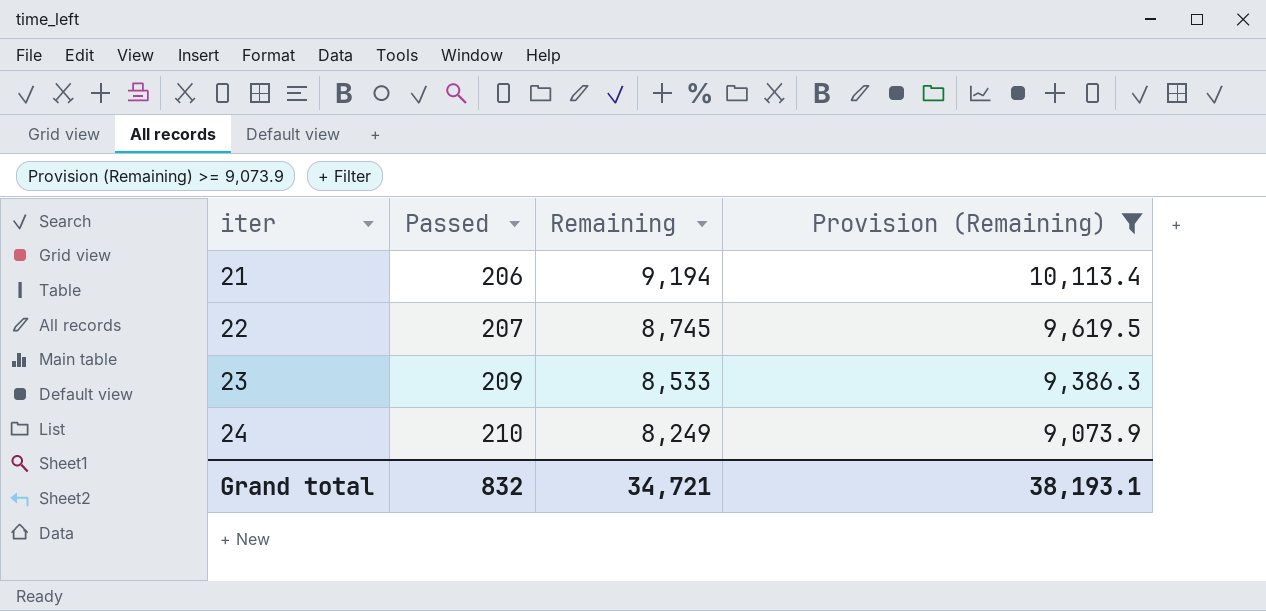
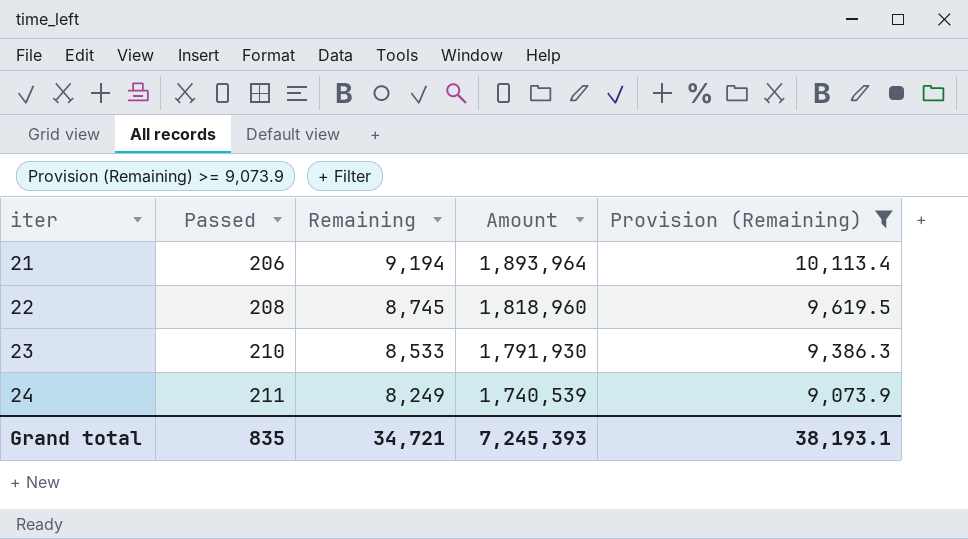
column Amount | formula: none -> [Passed] * [Remaining]
22 | Passed: 207 -> 208
23 | Passed: 209 -> 210
24 | Passed: 210 -> 211
Grand total | Passed: 832 -> 835

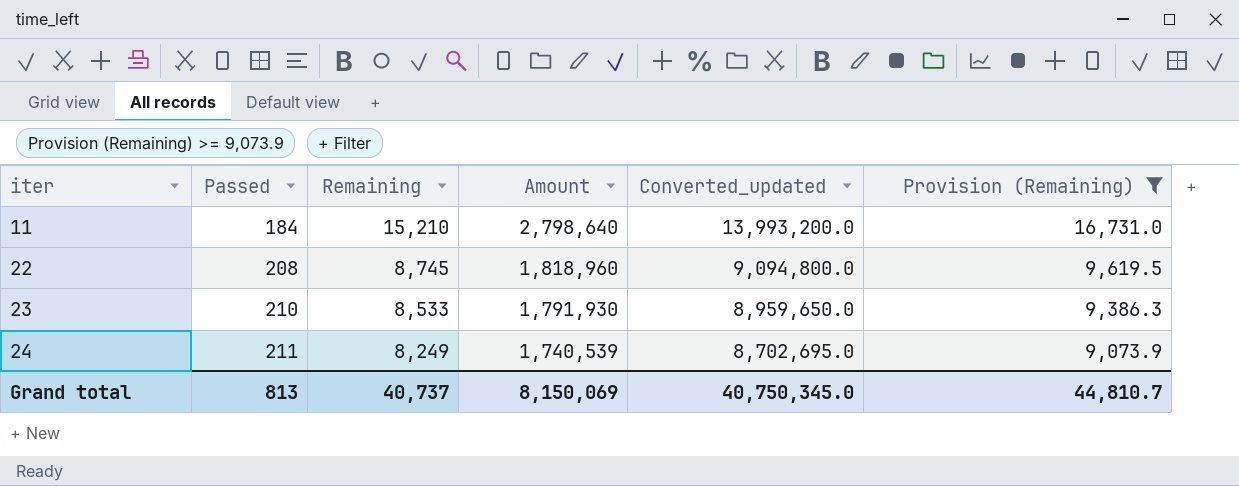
column Converted_updated | formula: none -> [Amount] * 5
row 21: 206 | 9,194 | 1,893,964 | 10,113.4 -> none
row 11: none -> 184 | 15,210 | 2,798,640 | 13,993,200.0 | 16,731.0
Grand total | Passed: 835 -> 813
Grand total | Remaining: 34,721 -> 40,737
Grand total | Amount: 7,245,393 -> 8,150,069
Grand total | Provision (Remaining): 38,193.1 -> 44,810.7

